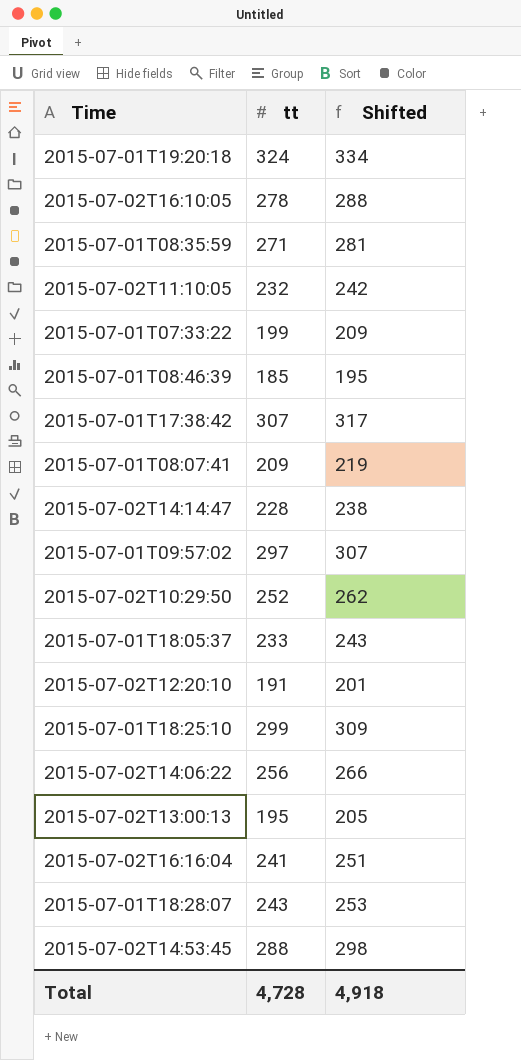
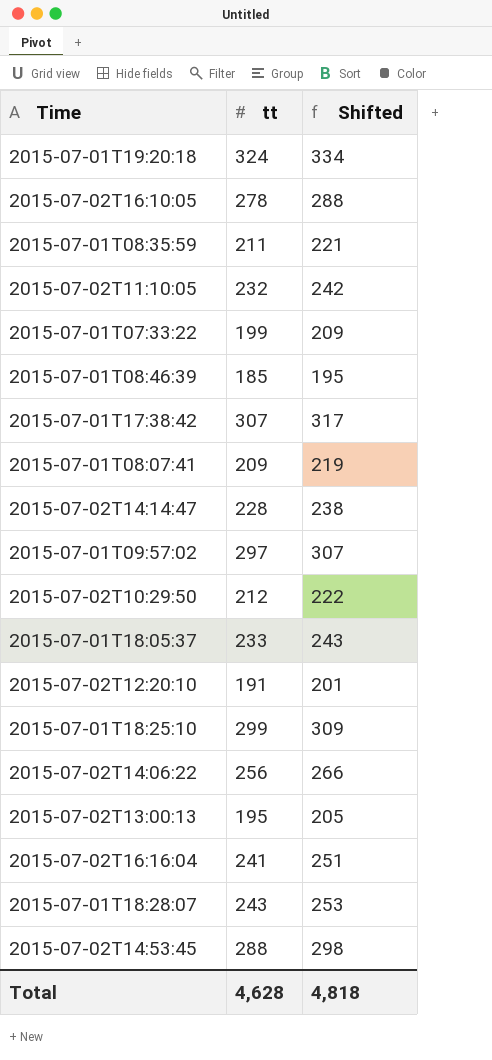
2015-07-01T08:35:59 | tt: 271 -> 211
2015-07-01T08:35:59 | Shifted: 281 -> 221
2015-07-02T10:29:50 | tt: 252 -> 212
2015-07-02T10:29:50 | Shifted: 262 -> 222
Total | tt: 4,728 -> 4,628
Total | Shifted: 4,918 -> 4,818

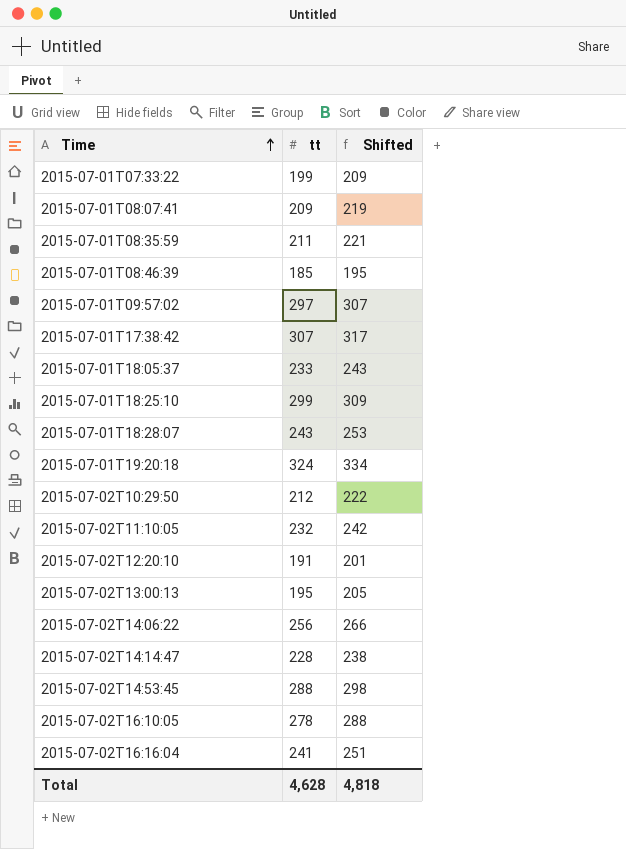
row order: none -> Time ascending

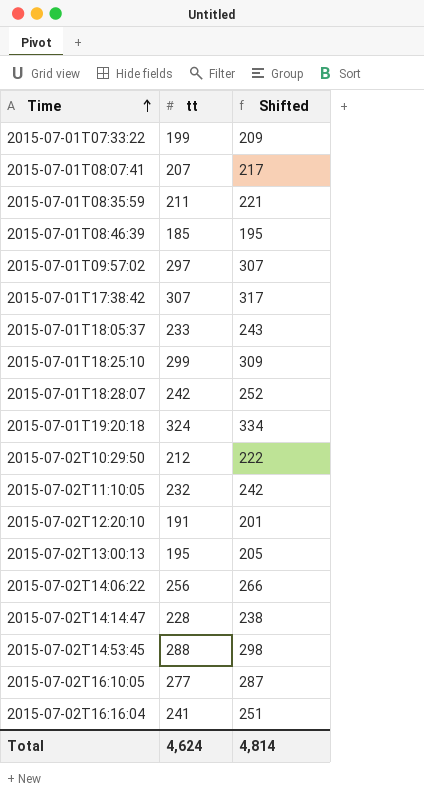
2015-07-01T08:07:41 | tt: 209 -> 207
2015-07-01T08:07:41 | Shifted: 219 -> 217
2015-07-01T18:28:07 | tt: 243 -> 242
2015-07-01T18:28:07 | Shifted: 253 -> 252
2015-07-02T16:10:05 | tt: 278 -> 277
2015-07-02T16:10:05 | Shifted: 288 -> 287
Total | tt: 4,628 -> 4,624
Total | Shifted: 4,818 -> 4,814

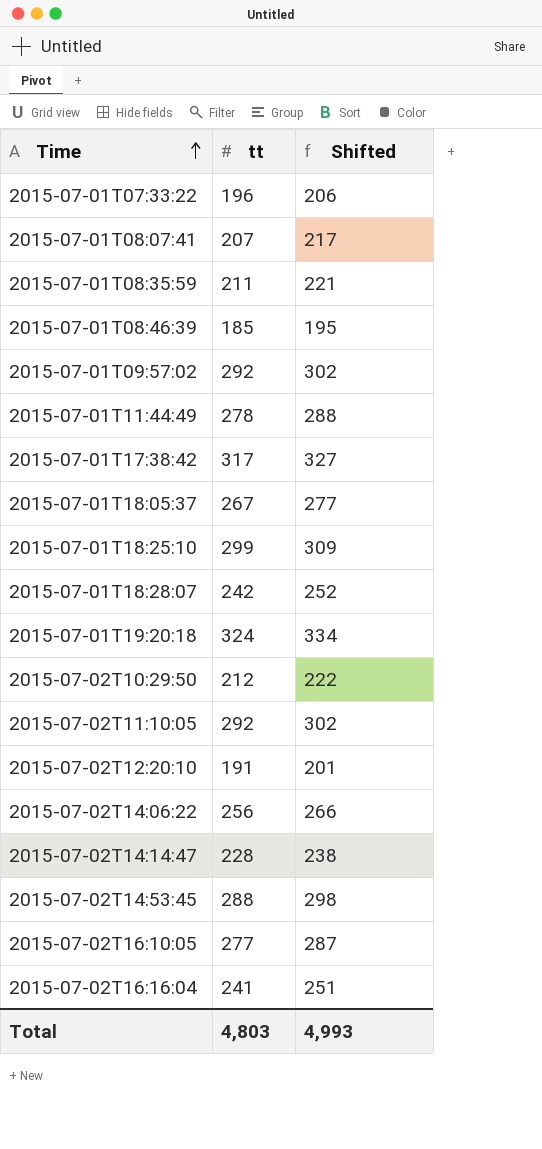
row 2015-07-02T13:00:13: 195 | 205 -> none
2015-07-01T07:33:22 | tt: 199 -> 196
2015-07-01T07:33:22 | Shifted: 209 -> 206
2015-07-01T09:57:02 | tt: 297 -> 292
2015-07-01T09:57:02 | Shifted: 307 -> 302
row 2015-07-01T11:44:49: none -> 278 | 288
2015-07-01T17:38:42 | tt: 307 -> 317
2015-07-01T17:38:42 | Shifted: 317 -> 327
2015-07-01T18:05:37 | tt: 233 -> 267
2015-07-01T18:05:37 | Shifted: 243 -> 277
2015-07-02T11:10:05 | tt: 232 -> 292
2015-07-02T11:10:05 | Shifted: 242 -> 302
Total | tt: 4,624 -> 4,803
Total | Shifted: 4,814 -> 4,993

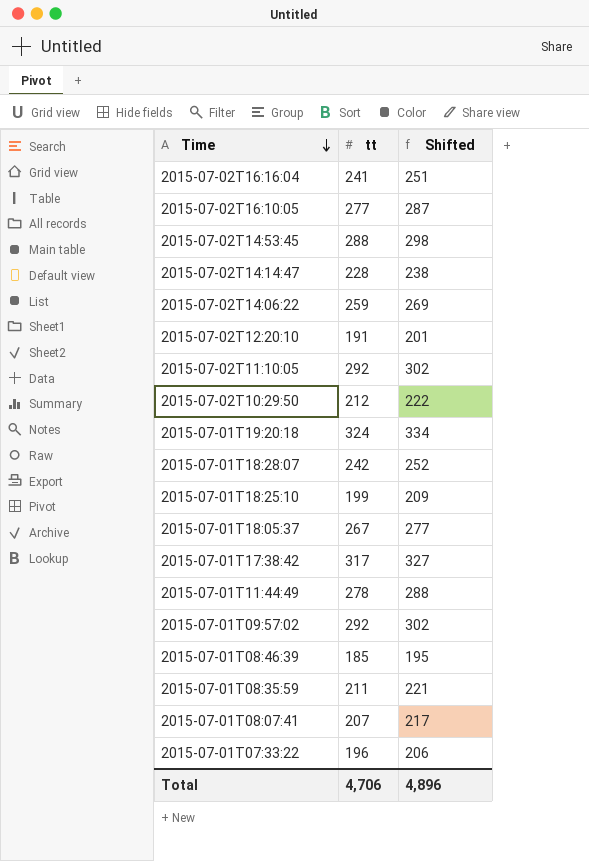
row order: Time ascending -> Time descending
2015-07-02T14:06:22 | tt: 256 -> 259
2015-07-02T14:06:22 | Shifted: 266 -> 269
2015-07-01T18:25:10 | tt: 299 -> 199
2015-07-01T18:25:10 | Shifted: 309 -> 209
Total | tt: 4,803 -> 4,706
Total | Shifted: 4,993 -> 4,896

